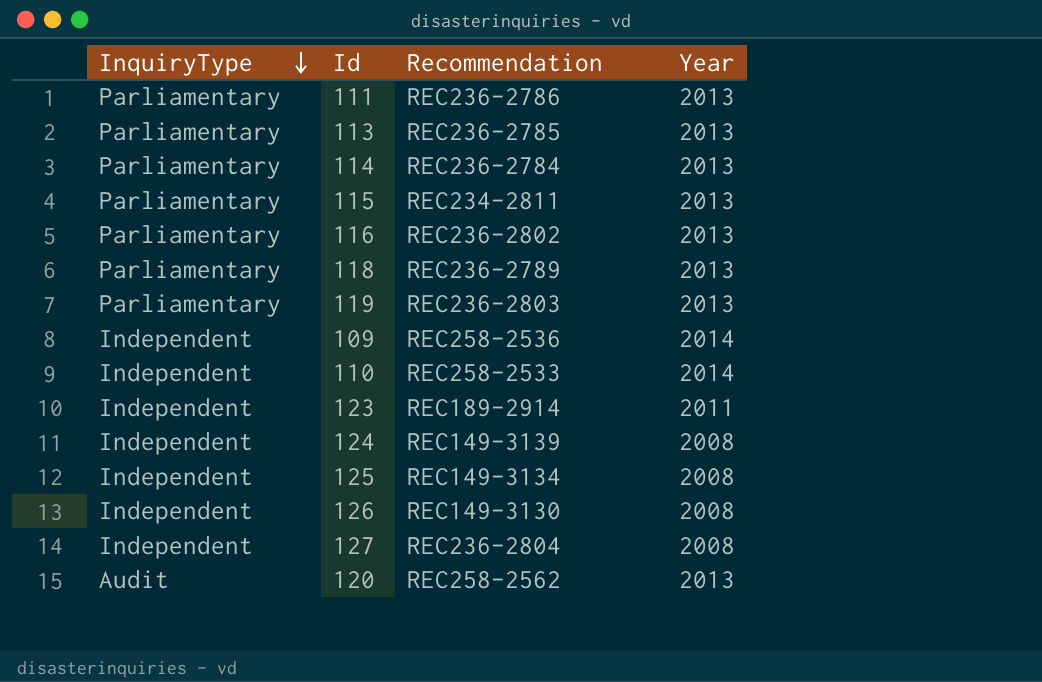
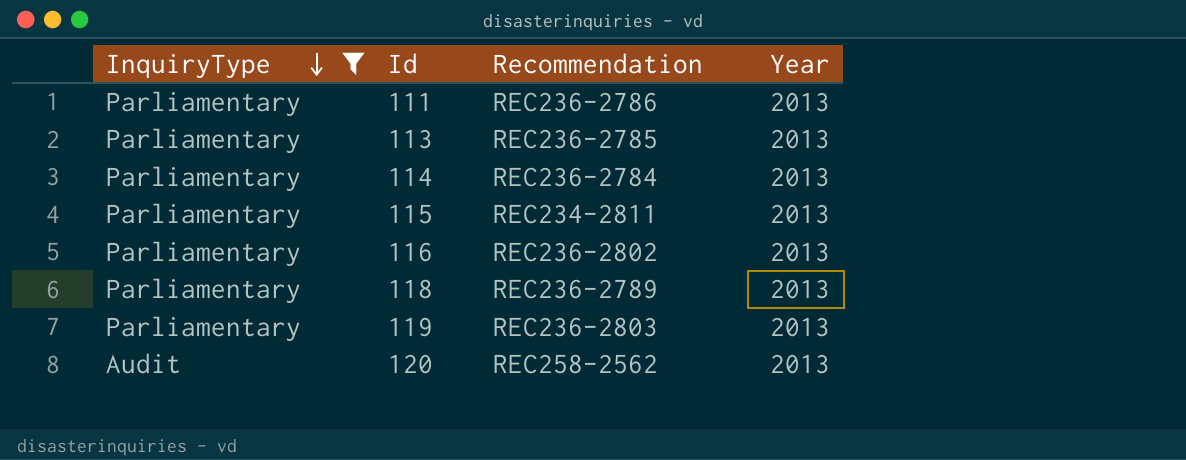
filter: none -> InquiryType != Independent

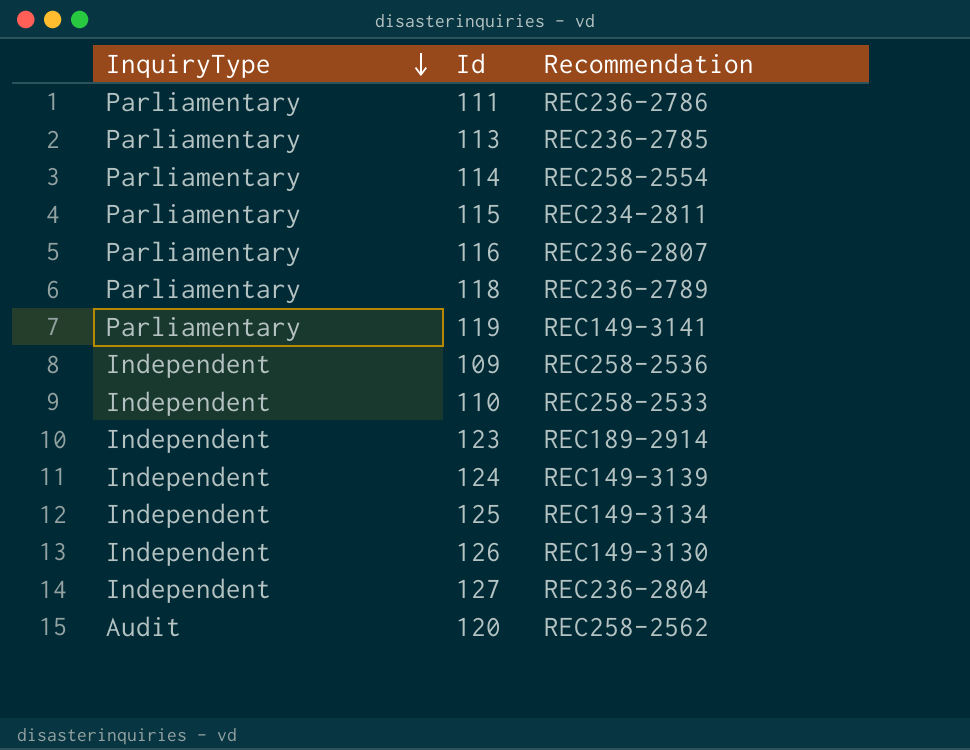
filter: InquiryType != Independent -> none
column Year | position: 4 -> none
114 | Recommendation: REC236-2784 -> REC258-2554
116 | Recommendation: REC236-2802 -> REC236-2807
119 | Recommendation: REC236-2803 -> REC149-3141

